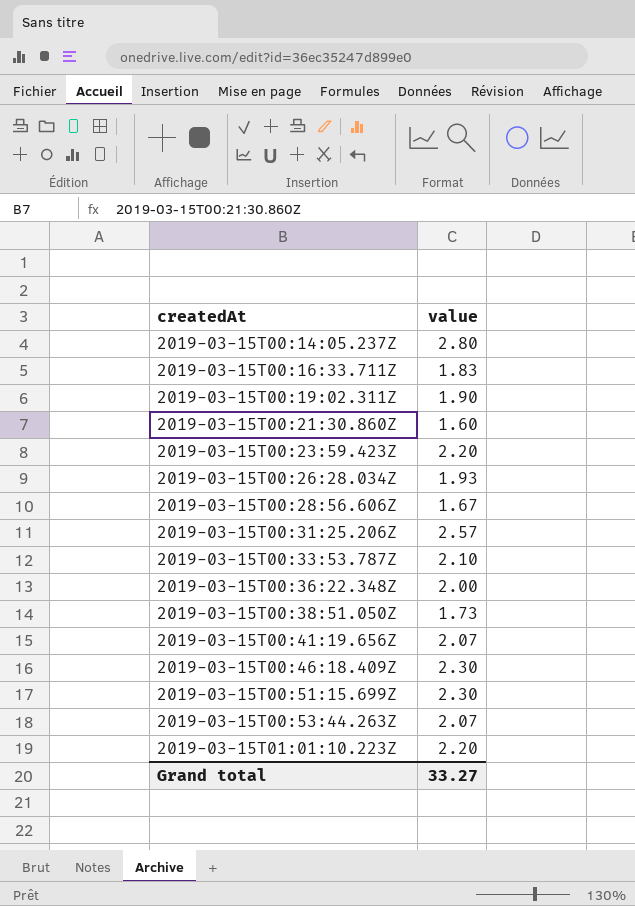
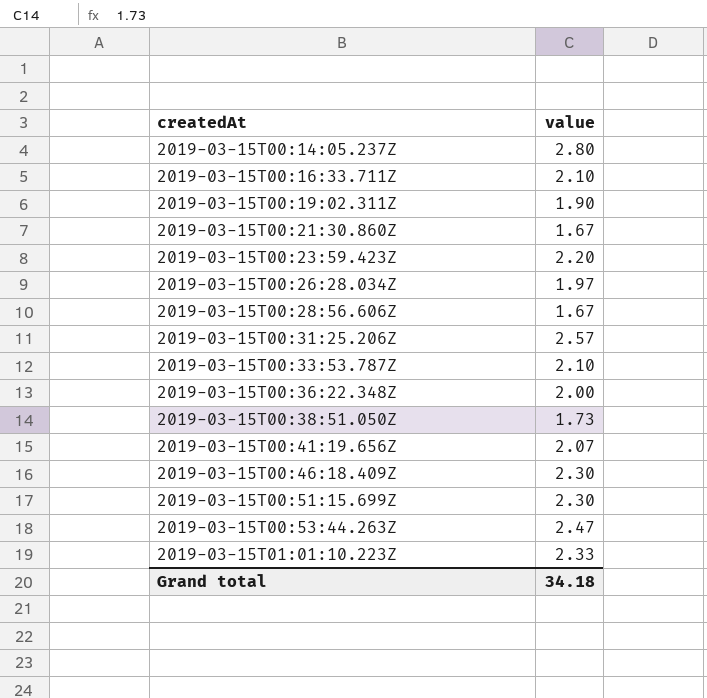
2019-03-15T00:16:33.711Z | value: 1.83 -> 2.10
2019-03-15T00:21:30.860Z | value: 1.60 -> 1.67
2019-03-15T00:26:28.034Z | value: 1.93 -> 1.97
2019-03-15T00:53:44.263Z | value: 2.07 -> 2.47
2019-03-15T01:01:10.223Z | value: 2.20 -> 2.33
Grand total | value: 33.27 -> 34.18

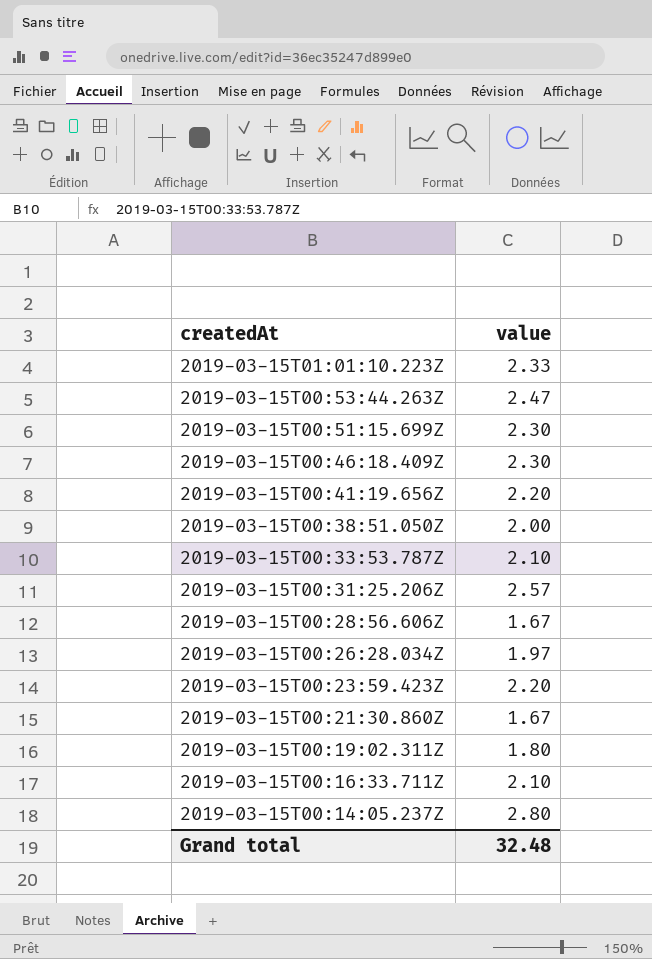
row order: createdAt ascending -> createdAt descending
row 2019-03-15T00:36:22.348Z: 2.00 -> none
2019-03-15T00:41:19.656Z | value: 2.07 -> 2.20
2019-03-15T00:38:51.050Z | value: 1.73 -> 2.00
2019-03-15T00:19:02.311Z | value: 1.90 -> 1.80
Grand total | value: 34.18 -> 32.48

